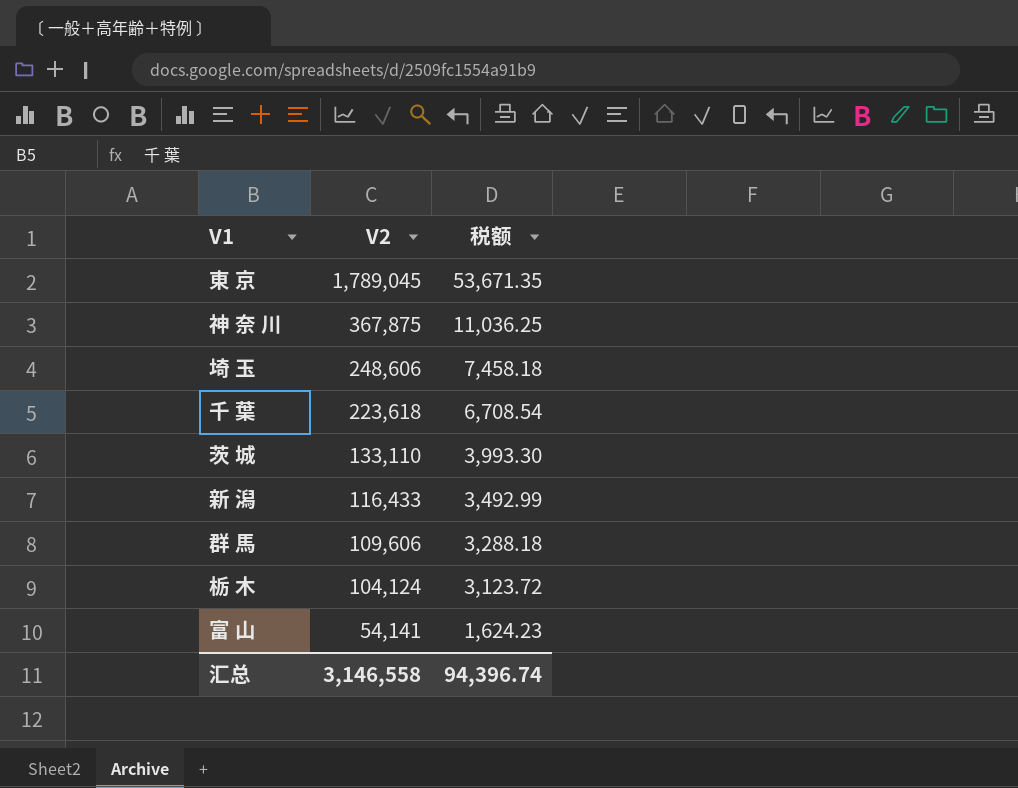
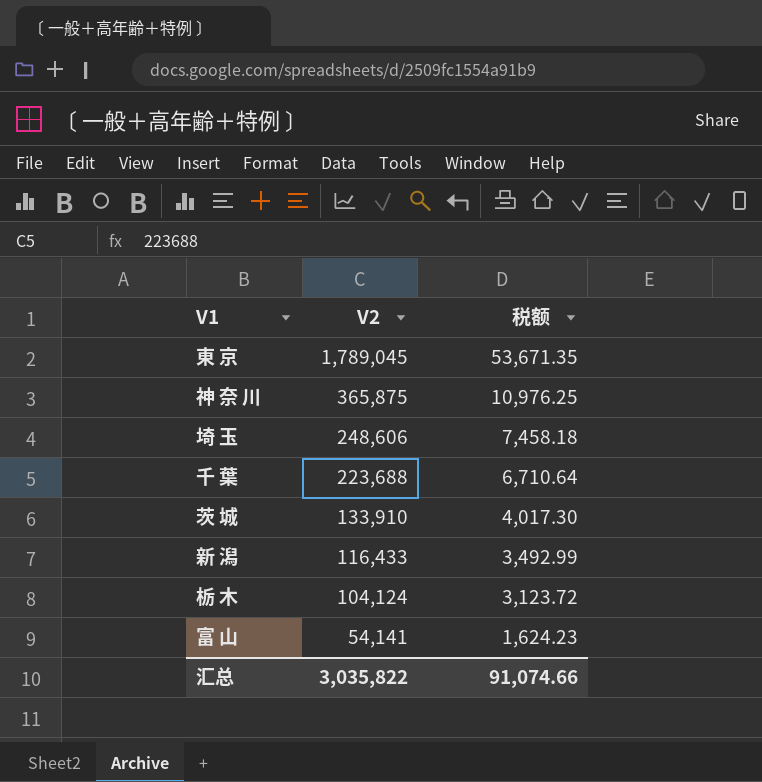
row 群 馬: 109,606 | 3,288.18 -> none
神 奈 川 | V2: 367,875 -> 365,875
神 奈 川 | 税额: 11,036.25 -> 10,976.25
千 葉 | V2: 223,618 -> 223,688
千 葉 | 税额: 6,708.54 -> 6,710.64
茨 城 | V2: 133,110 -> 133,910
茨 城 | 税额: 3,993.30 -> 4,017.30
汇总 | V2: 3,146,558 -> 3,035,822
汇总 | 税额: 94,396.74 -> 91,074.66

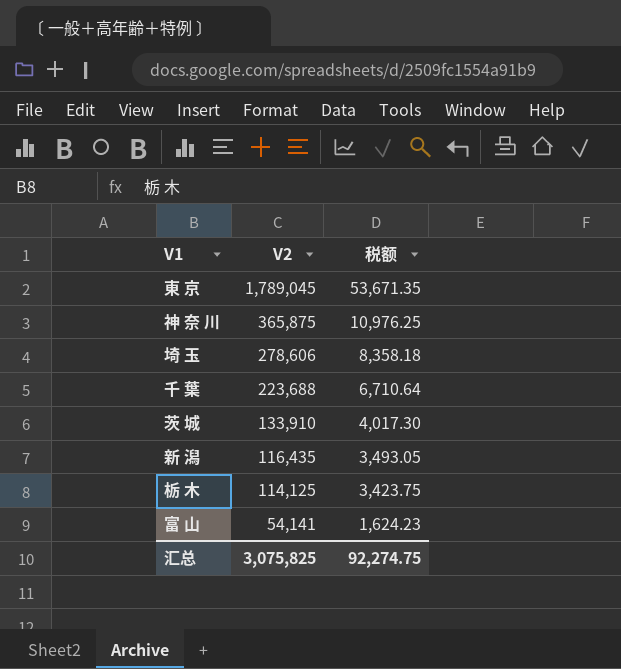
埼 玉 | V2: 248,606 -> 278,606
埼 玉 | 税额: 7,458.18 -> 8,358.18
新 潟 | V2: 116,433 -> 116,435
新 潟 | 税额: 3,492.99 -> 3,493.05
栃 木 | V2: 104,124 -> 114,125
栃 木 | 税额: 3,123.72 -> 3,423.75
汇总 | V2: 3,035,822 -> 3,075,825
汇总 | 税额: 91,074.66 -> 92,274.75

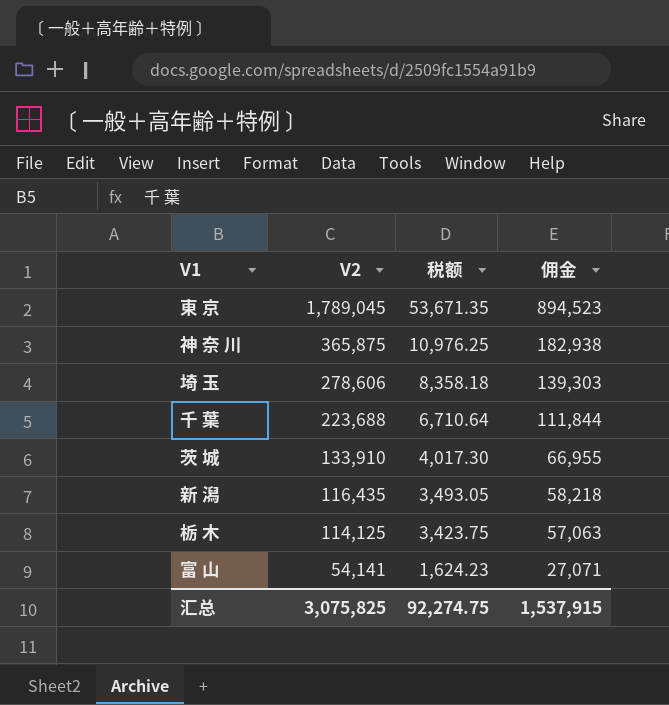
column 佣金 | formula: none -> [V2] * 0.5

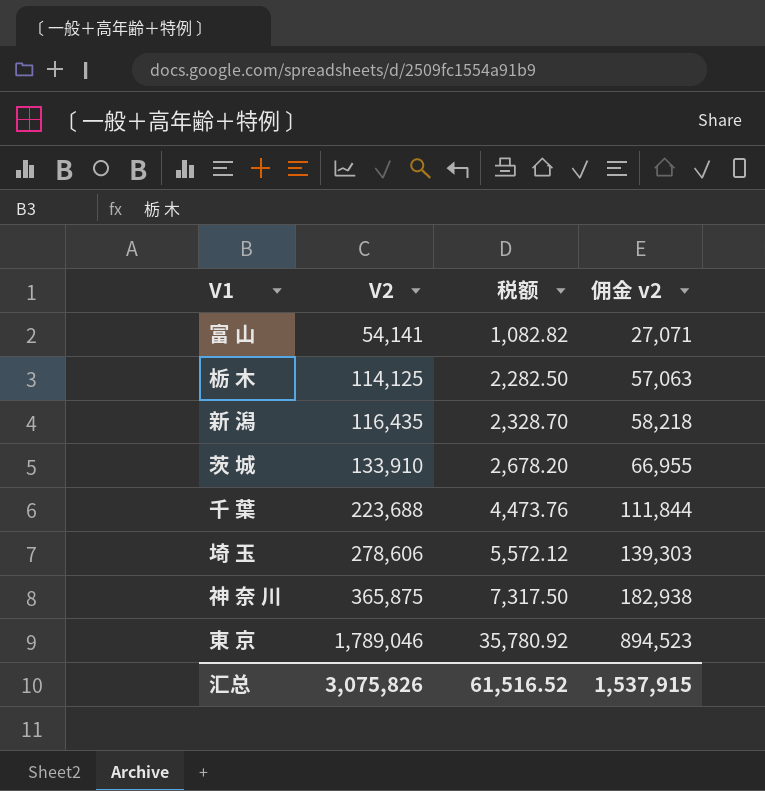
row order: V2 descending -> V2 ascending
column 税额 | formula: [V2] * 0.03 -> [V2] * 0.02
column name: 佣金 -> 佣金 v2
東 京 | V2: 1,789,045 -> 1,789,046
汇总 | V2: 3,075,825 -> 3,075,826
汇总 | 税额: 92,274.75 -> 61,516.52

